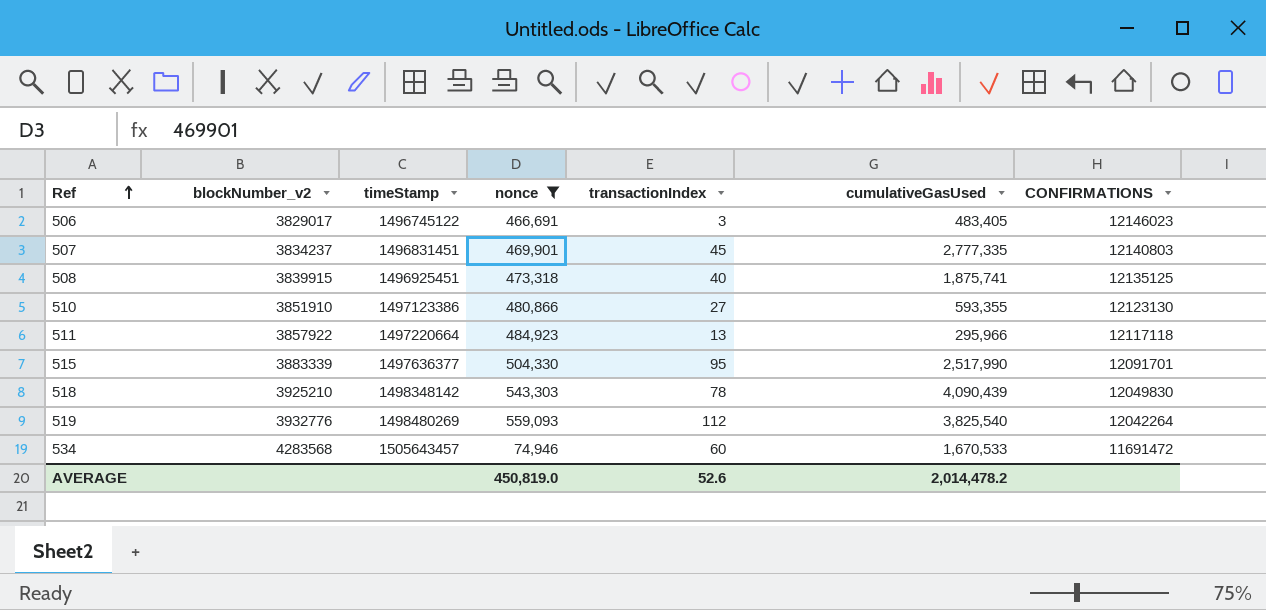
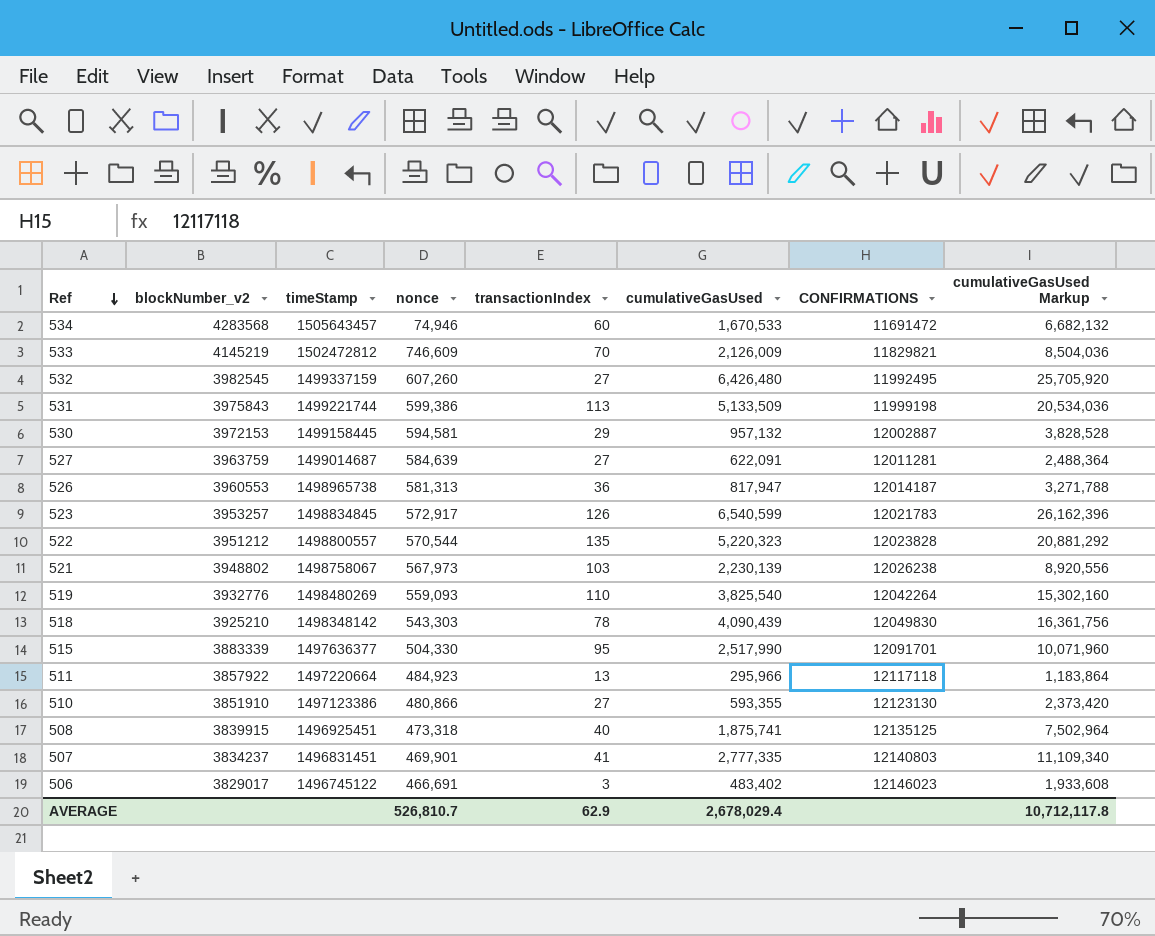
filter: nonce <= 559,093 -> none
row order: Ref ascending -> Ref descending
column cumulativeGasUsed Markup | formula: none -> [cumulativeGasUsed] * 4
519 | transactionIndex: 112 -> 110
507 | transactionIndex: 45 -> 41
506 | cumulativeGasUsed: 483,405 -> 483,402
AVERAGE | nonce: 450,819.0 -> 526,810.7
AVERAGE | transactionIndex: 52.6 -> 62.9
AVERAGE | cumulativeGasUsed: 2,014,478.2 -> 2,678,029.4

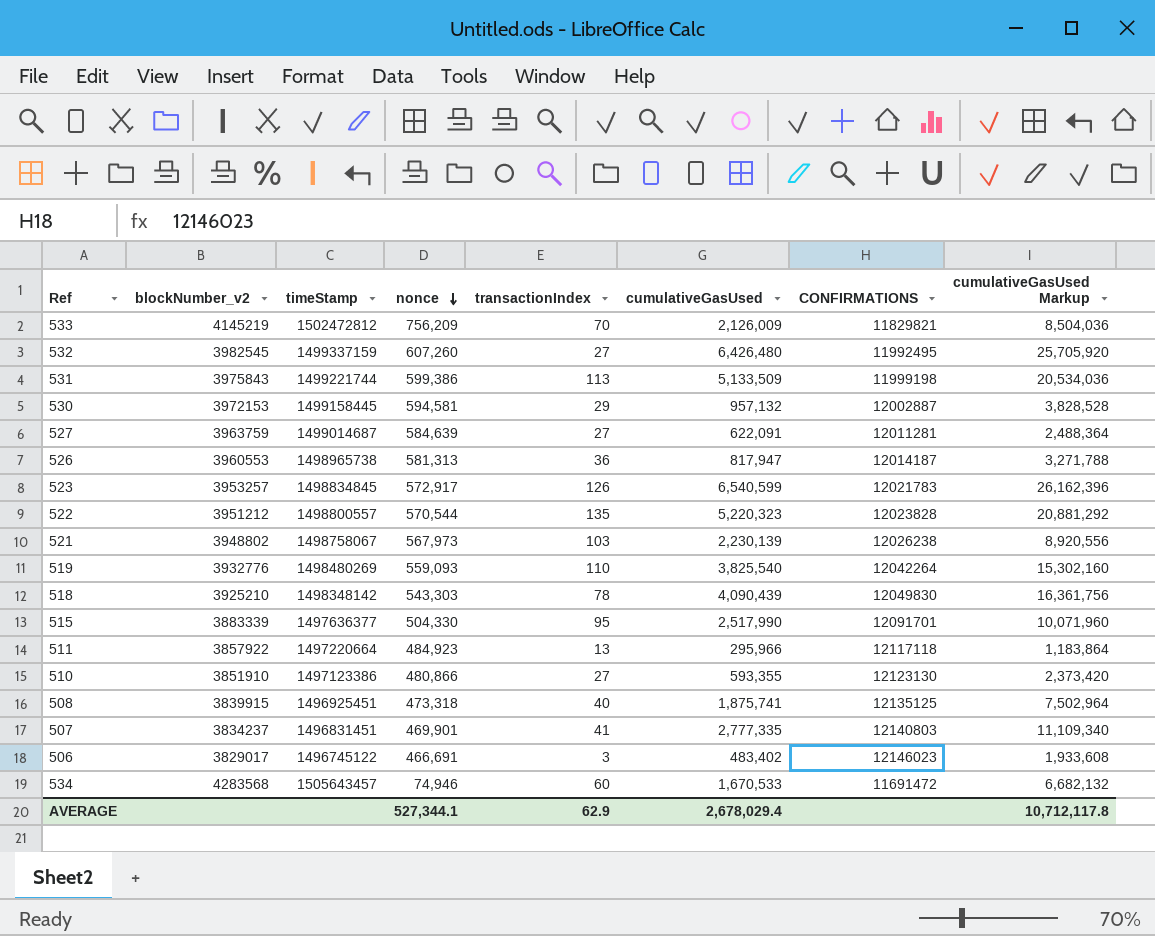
row order: Ref descending -> nonce descending
533 | nonce: 746,609 -> 756,209
AVERAGE | nonce: 526,810.7 -> 527,344.1

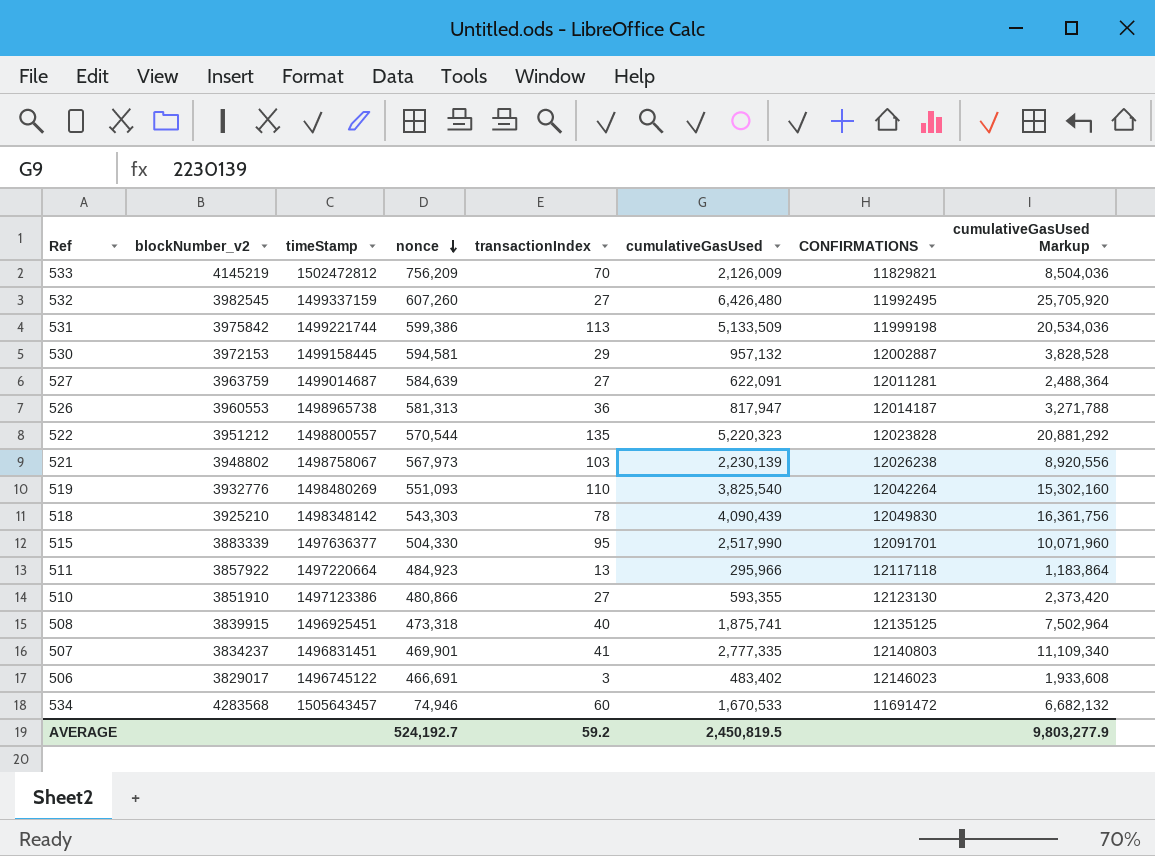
row 523: 3953257 | 1498834845 | 572,917 | 126 | 6,540,599 | 12021783 | 26,162,396 -> none
531 | blockNumber_v2: 3975843 -> 3975842
519 | nonce: 559,093 -> 551,093
AVERAGE | nonce: 527,344.1 -> 524,192.7
AVERAGE | transactionIndex: 62.9 -> 59.2
AVERAGE | cumulativeGasUsed: 2,678,029.4 -> 2,450,819.5
AVERAGE | cumulativeGasUsed Markup: 10,712,117.8 -> 9,803,277.9

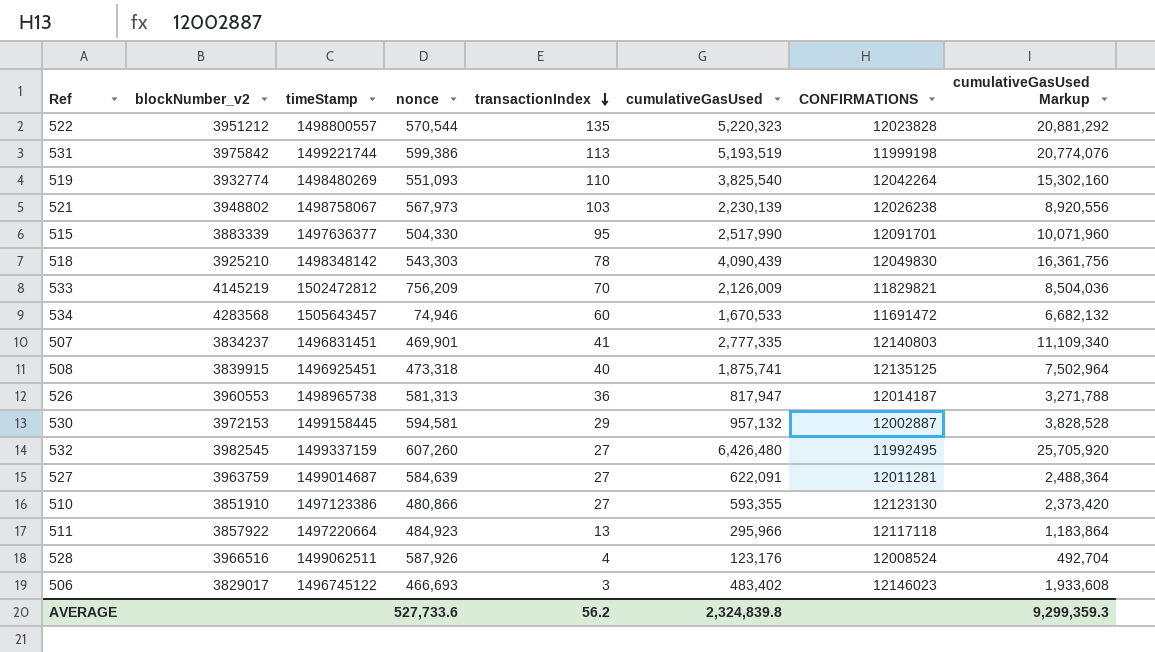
row order: nonce descending -> transactionIndex descending
531 | cumulativeGasUsed: 5,133,509 -> 5,193,519
531 | cumulativeGasUsed Markup: 20,534,036 -> 20,774,076
519 | blockNumber_v2: 3932776 -> 3932774
row 528: none -> 3966516 | 1499062511 | 587,926 | 4 | 123,176 | 12008524 | 492,704
506 | nonce: 466,691 -> 466,693
AVERAGE | nonce: 524,192.7 -> 527,733.6
AVERAGE | transactionIndex: 59.2 -> 56.2
AVERAGE | cumulativeGasUsed: 2,450,819.5 -> 2,324,839.8
AVERAGE | cumulativeGasUsed Markup: 9,803,277.9 -> 9,299,359.3

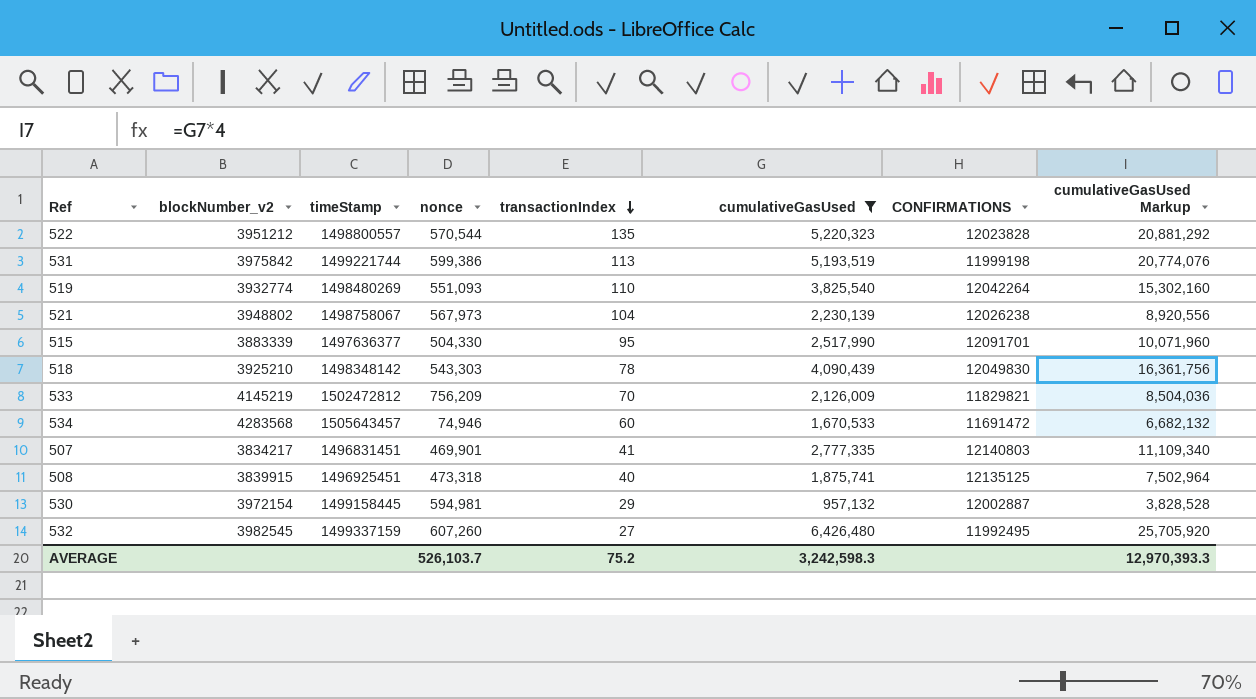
filter: none -> cumulativeGasUsed >= 957,132
521 | transactionIndex: 103 -> 104
507 | blockNumber_v2: 3834237 -> 3834217
530 | blockNumber_v2: 3972153 -> 3972154
530 | nonce: 594,581 -> 594,981
AVERAGE | nonce: 527,733.6 -> 526,103.7
AVERAGE | transactionIndex: 56.2 -> 75.2
AVERAGE | cumulativeGasUsed: 2,324,839.8 -> 3,242,598.3
AVERAGE | cumulativeGasUsed Markup: 9,299,359.3 -> 12,970,393.3

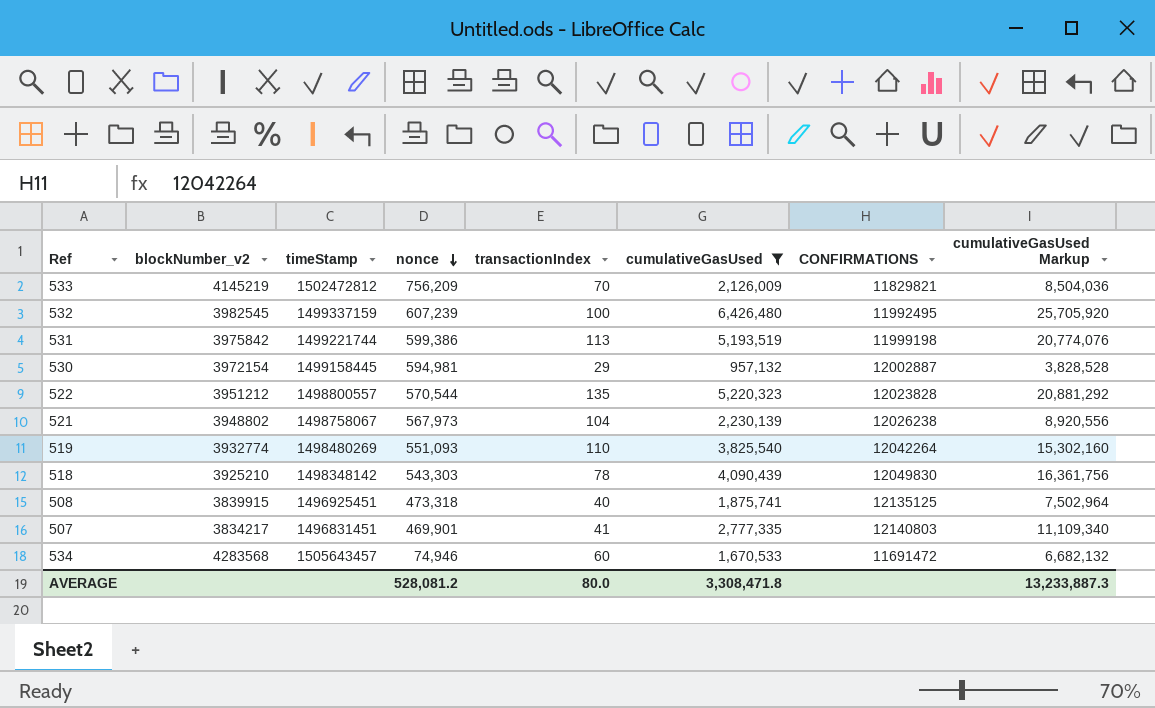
row order: transactionIndex descending -> nonce descending
row 515: 3883339 | 1497636377 | 504,330 | 95 | 2,517,990 | 12091701 | 10,071,960 -> none
532 | nonce: 607,260 -> 607,239
532 | transactionIndex: 27 -> 100
AVERAGE | nonce: 526,103.7 -> 528,081.2
AVERAGE | transactionIndex: 75.2 -> 80.0
AVERAGE | cumulativeGasUsed: 3,242,598.3 -> 3,308,471.8
AVERAGE | cumulativeGasUsed Markup: 12,970,393.3 -> 13,233,887.3

